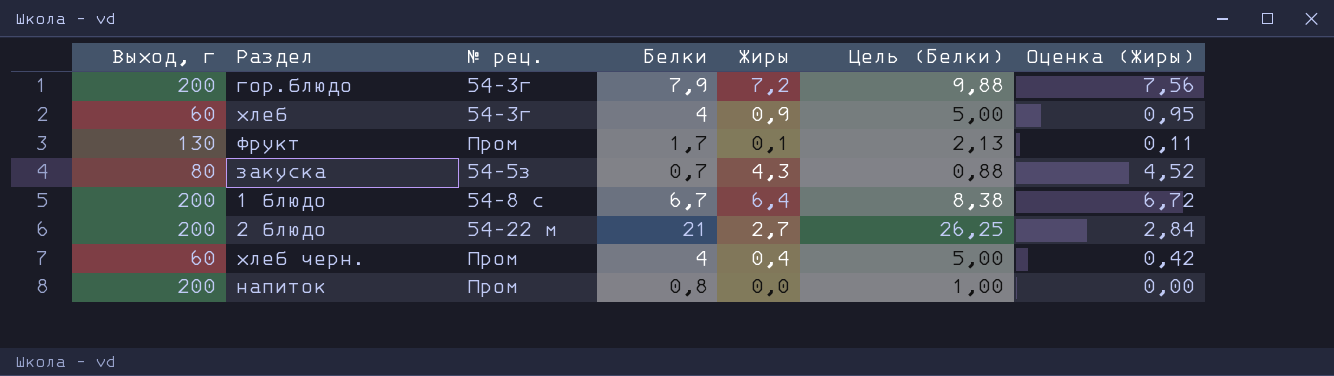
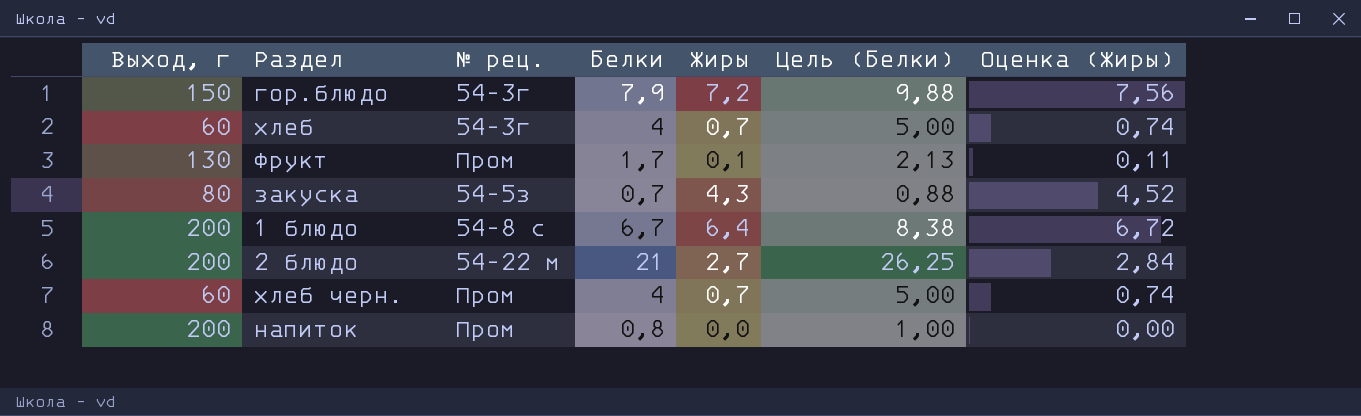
гор.блюдо | Выход, г: 200 -> 150
хлеб | Жиры: 0,9 -> 0,7
хлеб | Оценка (Жиры): 0,95 -> 0,74
хлеб черн. | Жиры: 0,4 -> 0,7
хлеб черн. | Оценка (Жиры): 0,42 -> 0,74

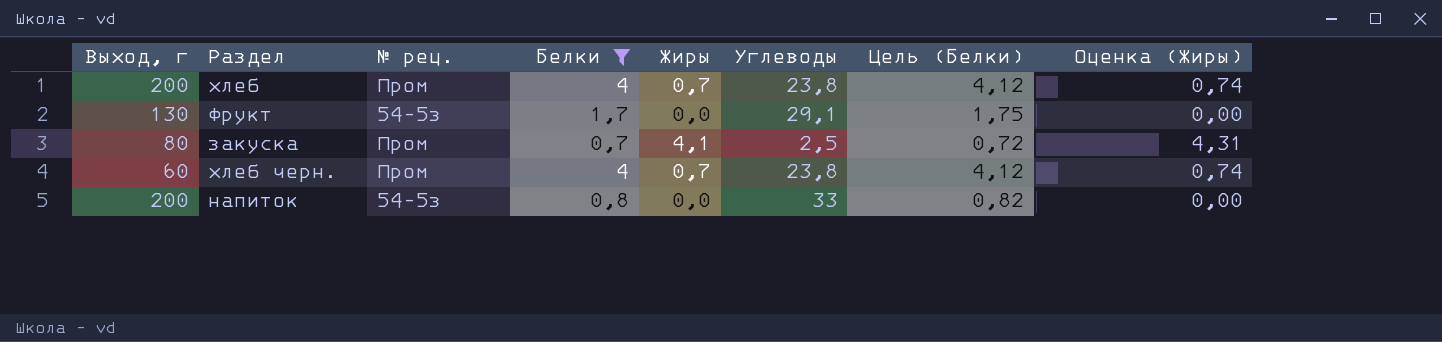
filter: none -> Белки <= 4
column Углеводы | position: none -> 6
column Цель (Белки) | formula: [Белки] * 1,25 -> [Белки] * 1,03
хлеб | Выход, г: 60 -> 200
хлеб | № рец.: 54-3г -> Пром
Фрукт | № рец.: Пром -> 54-5з
Фрукт | Жиры: 0,1 -> 0,0
Фрукт | Оценка (Жиры): 0,11 -> 0,00
закуска | № рец.: 54-5з -> Пром
закуска | Жиры: 4,3 -> 4,1
закуска | Оценка (Жиры): 4,52 -> 4,31
напиток | № рец.: Пром -> 54-5з

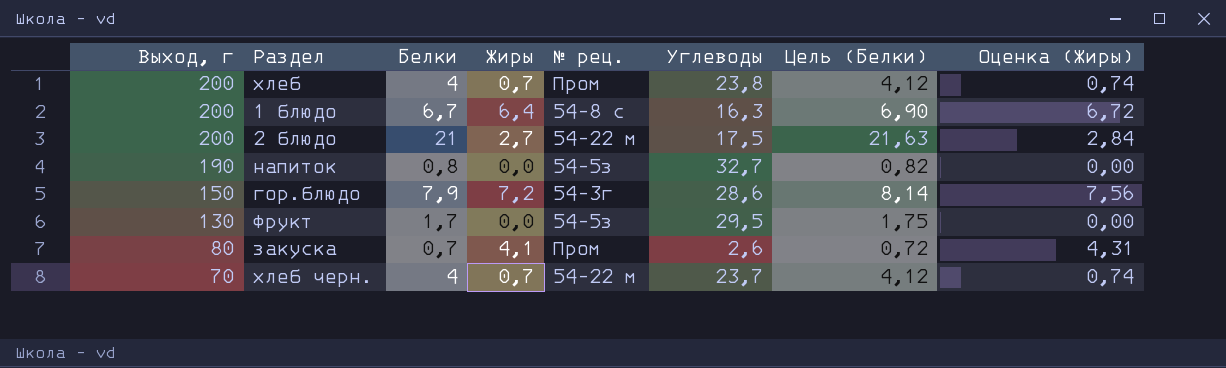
filter: Белки <= 4 -> none
row order: none -> Выход, г descending
column № рец. | position: 3 -> 5
напиток | Выход, г: 200 -> 190
напиток | Углеводы: 33 -> 32,7
Фрукт | Углеводы: 29,1 -> 29,5
закуска | Углеводы: 2,5 -> 2,6
хлеб черн. | Выход, г: 60 -> 70
хлеб черн. | № рец.: Пром -> 54-22 м
хлеб черн. | Углеводы: 23,8 -> 23,7

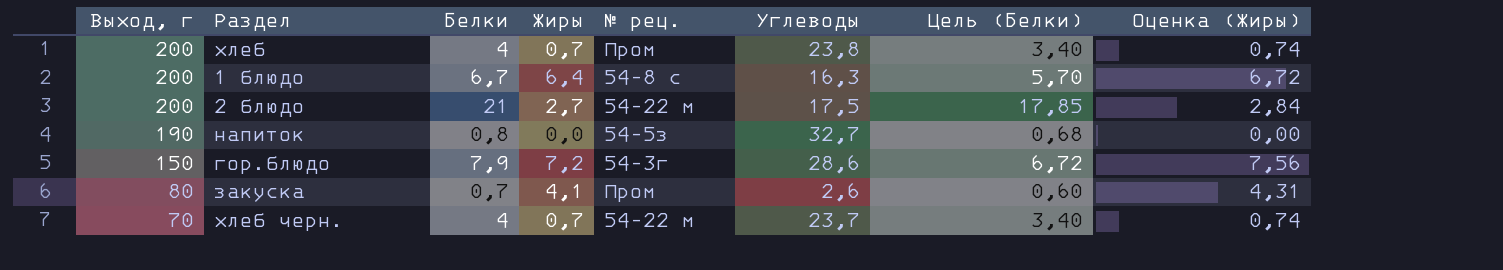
column Цель (Белки) | formula: [Белки] * 1,03 -> [Белки] * 0,85
row Фрукт: 130 | 1,7 | 0,0 | 54-5з | 29,5 | 1,75 | 0,00 -> none

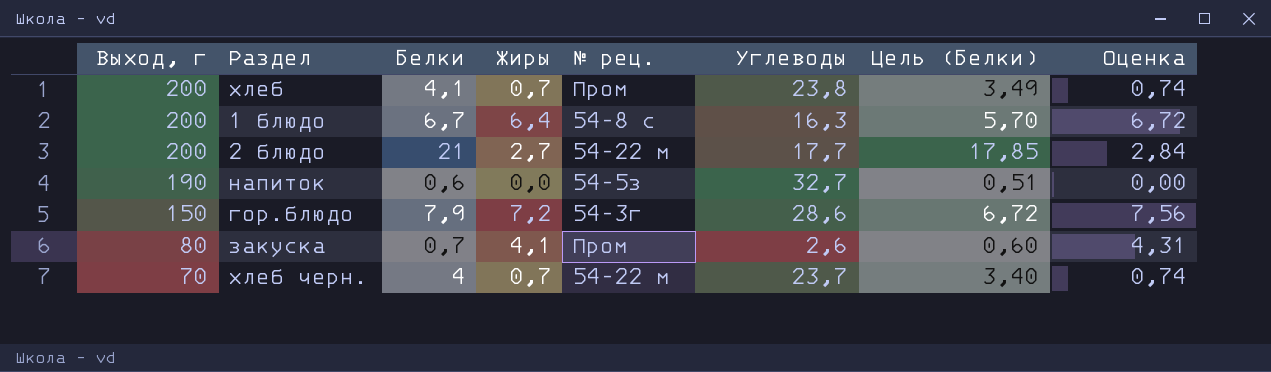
column name: Оценка (Жиры) -> Оценка
хлеб | Белки: 4 -> 4,1
хлеб | Цель (Белки): 3,40 -> 3,49
2 блюдо | Углеводы: 17,5 -> 17,7
напиток | Белки: 0,8 -> 0,6
напиток | Цель (Белки): 0,68 -> 0,51

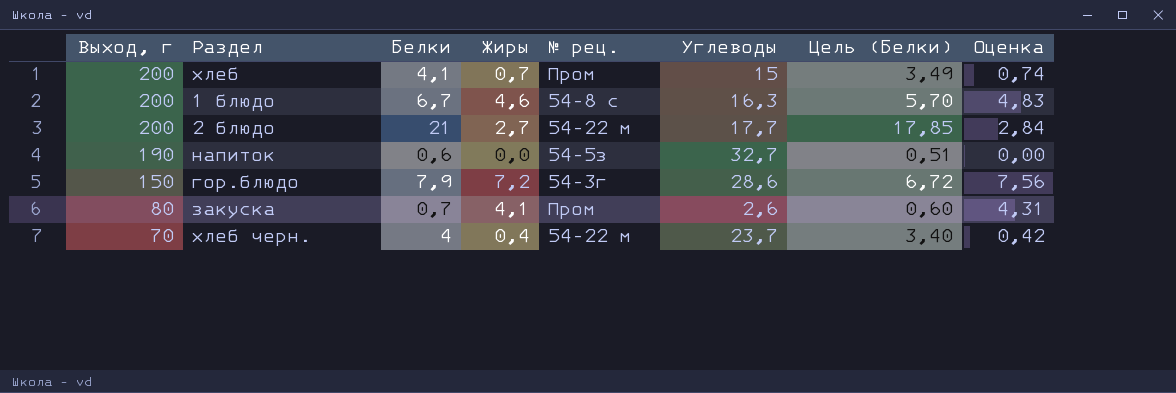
хлеб | Углеводы: 23,8 -> 15
1 блюдо | Жиры: 6,4 -> 4,6
1 блюдо | Оценка: 6,72 -> 4,83
хлеб черн. | Жиры: 0,7 -> 0,4
хлеб черн. | Оценка: 0,74 -> 0,42

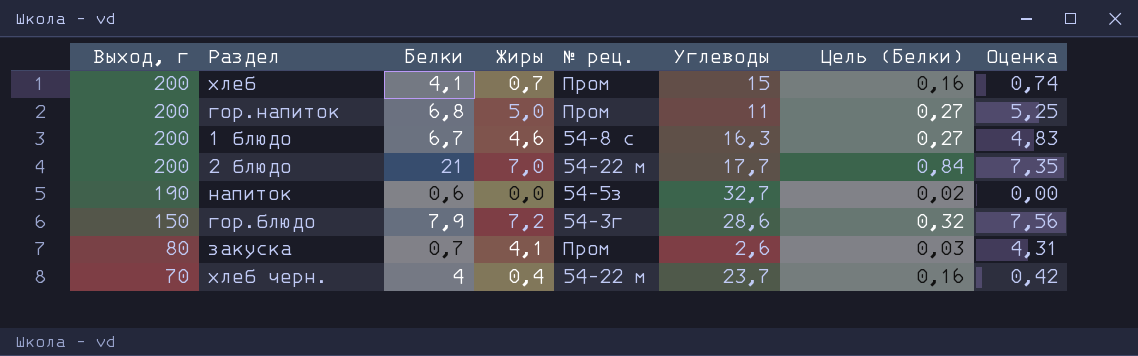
column Цель (Белки) | formula: [Белки] * 0,85 -> [Белки] * 0,04
row гор.напиток: none -> 200 | 6,8 | 5,0 | Пром | 11 | 0,27 | 5,25
2 блюдо | Жиры: 2,7 -> 7,0
2 блюдо | Оценка: 2,84 -> 7,35

